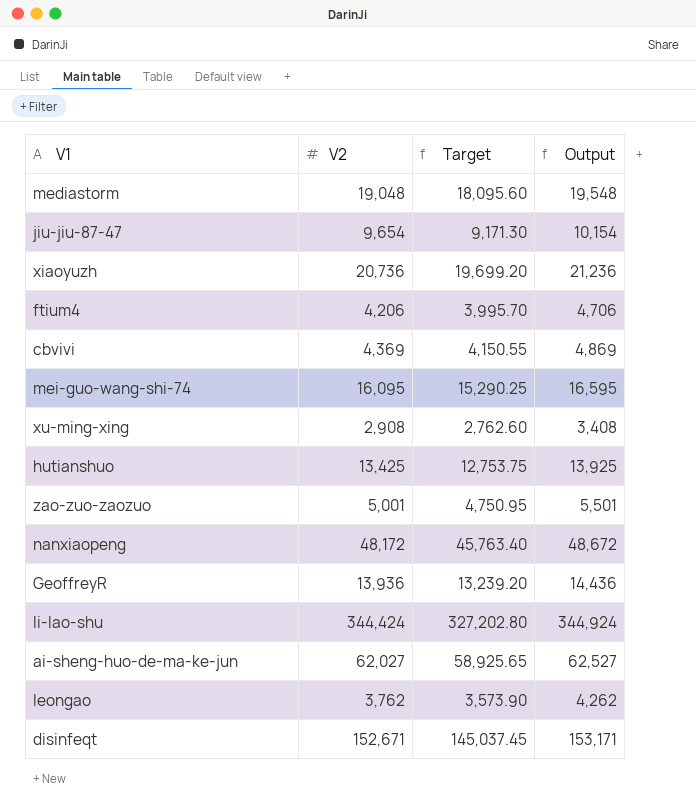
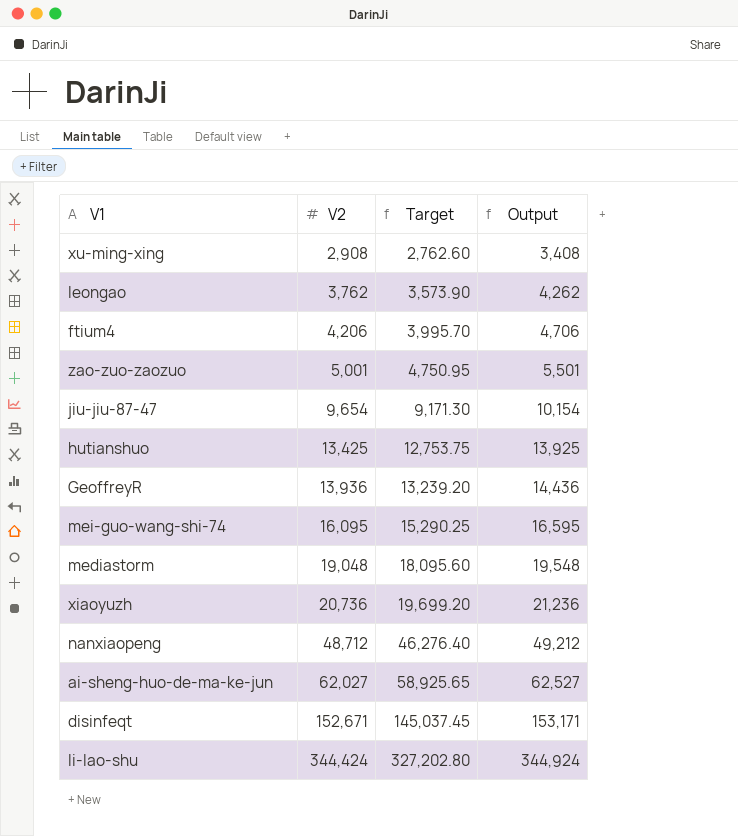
row order: none -> V2 ascending
row cbvivi: 4,369 | 4,150.55 | 4,869 -> none
nanxiaopeng | V2: 48,172 -> 48,712
nanxiaopeng | Target: 45,763.40 -> 46,276.40
nanxiaopeng | Output: 48,672 -> 49,212

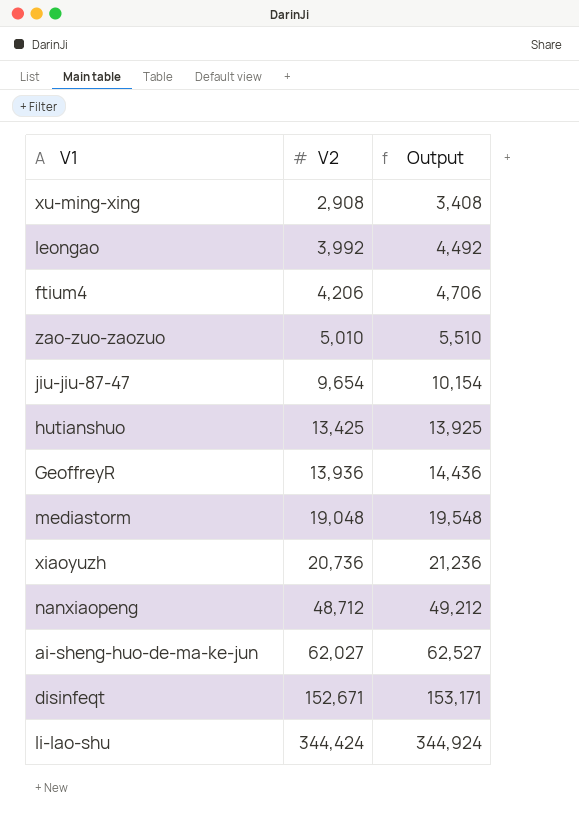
column Target | formula: [V2] * 0.95 -> none
row mei-guo-wang-shi-74: 16,095 | 15,290.25 | 16,595 -> none
leongao | V2: 3,762 -> 3,992
leongao | Output: 4,262 -> 4,492
zao-zuo-zaozuo | V2: 5,001 -> 5,010
zao-zuo-zaozuo | Output: 5,501 -> 5,510

